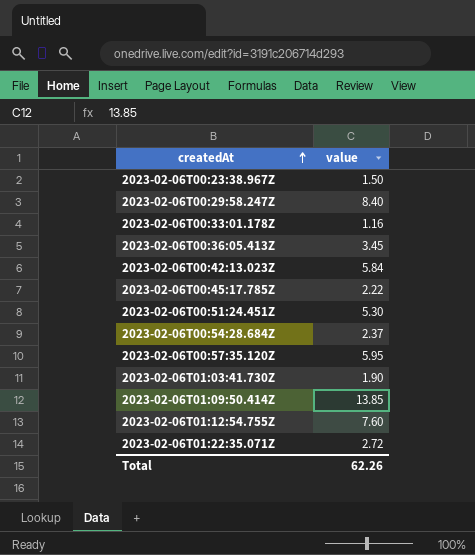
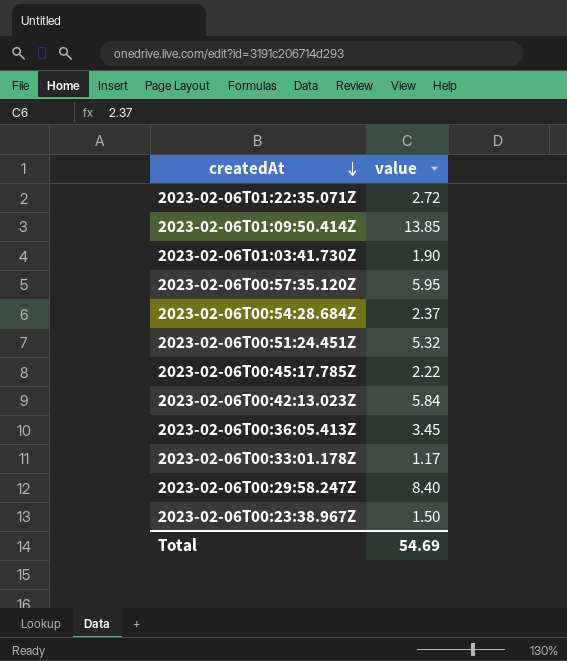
row order: createdAt ascending -> createdAt descending
row 2023-02-06T01:12:54.755Z: 7.60 -> none
2023-02-06T00:51:24.451Z | value: 5.30 -> 5.32
2023-02-06T00:33:01.178Z | value: 1.16 -> 1.17
Total | value: 62.26 -> 54.69

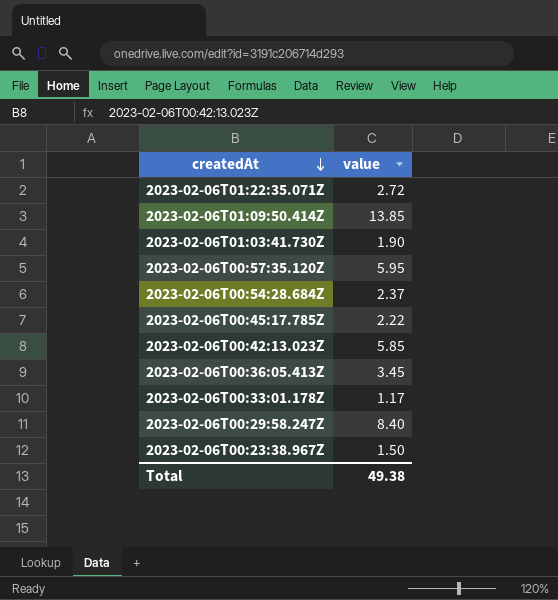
row 2023-02-06T00:51:24.451Z: 5.32 -> none
2023-02-06T00:42:13.023Z | value: 5.84 -> 5.85
Total | value: 54.69 -> 49.38

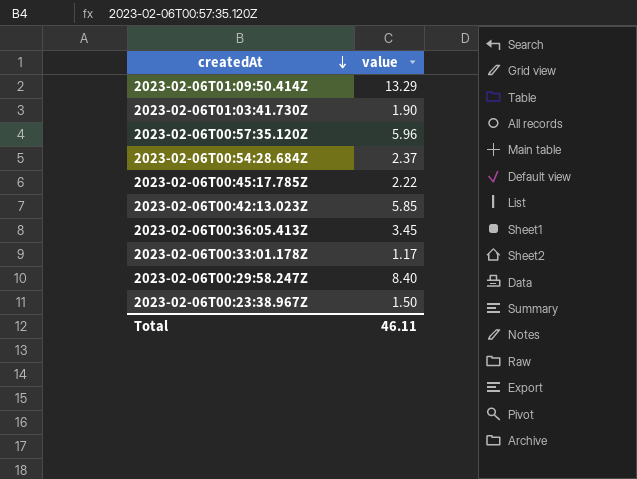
row 2023-02-06T01:22:35.071Z: 2.72 -> none
2023-02-06T01:09:50.414Z | value: 13.85 -> 13.29
2023-02-06T00:57:35.120Z | value: 5.95 -> 5.96
Total | value: 49.38 -> 46.11

